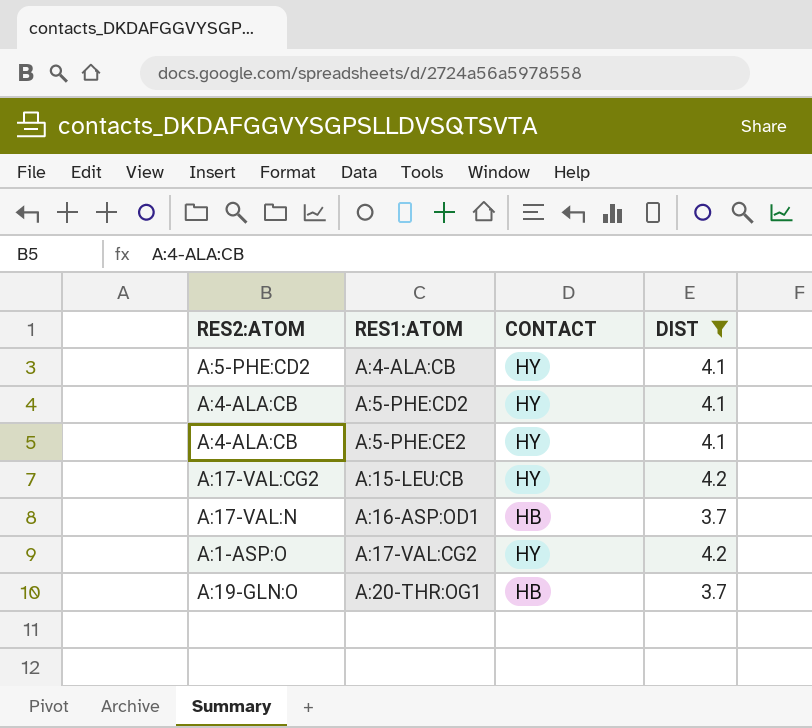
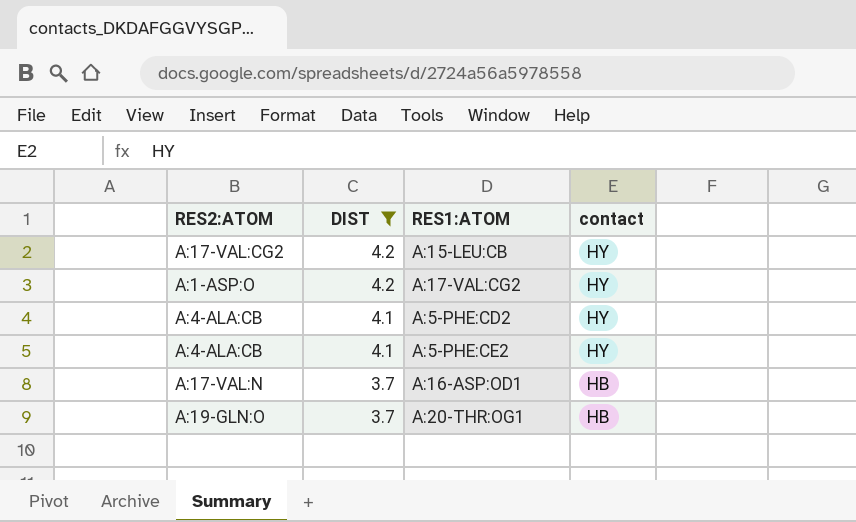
row order: RES1:ATOM ascending -> DIST descending
column DIST | position: 4 -> 2
column name: CONTACT -> contact
row A:4-ALA:CB: A:5-PHE:CD2 | HY | 4.1 -> none

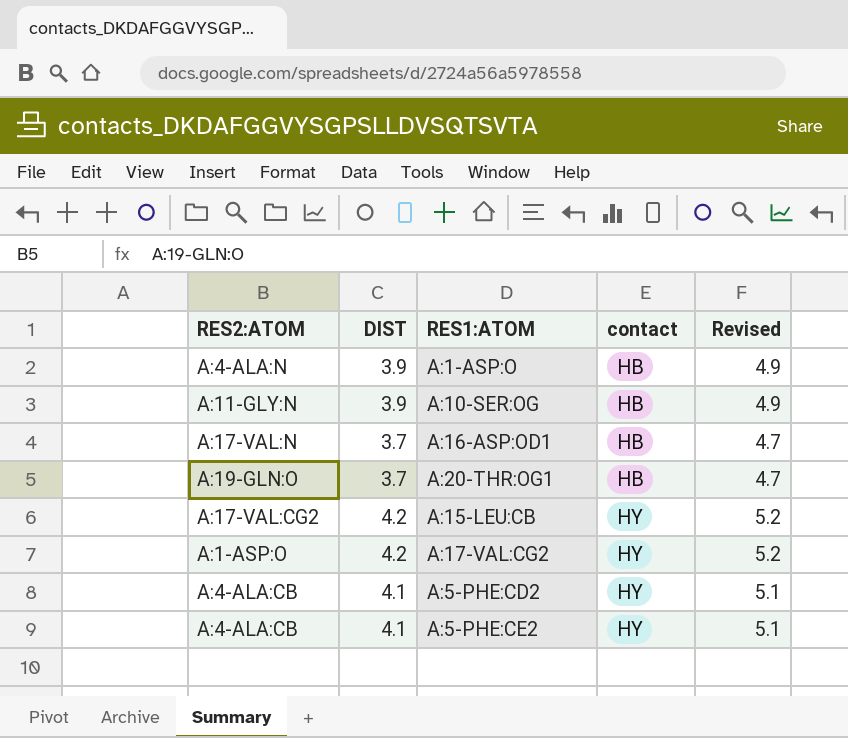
filter: DIST != 3.9 -> none
row order: DIST descending -> contact ascending
column Revised | formula: none -> [DIST] + 1

